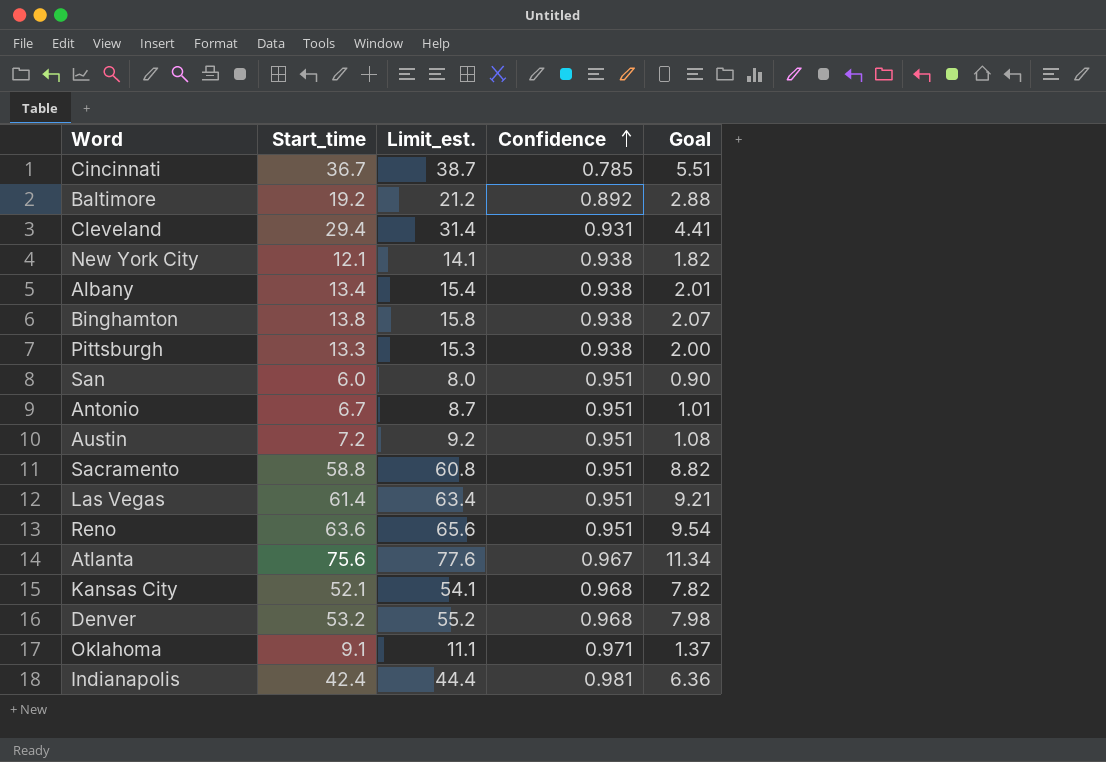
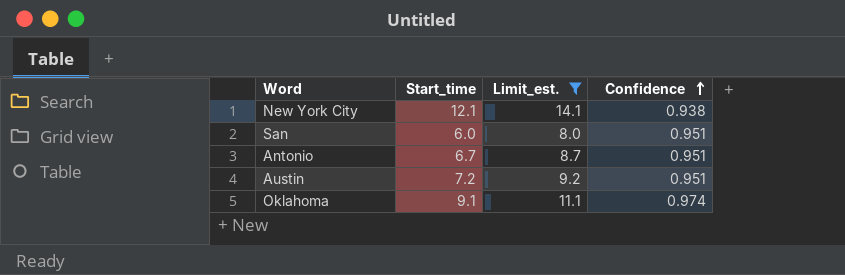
filter: none -> Limit_est. <= 14.1
column Goal | formula: [Start_time] * 0.15 -> none
Oklahoma | Confidence: 0.971 -> 0.974

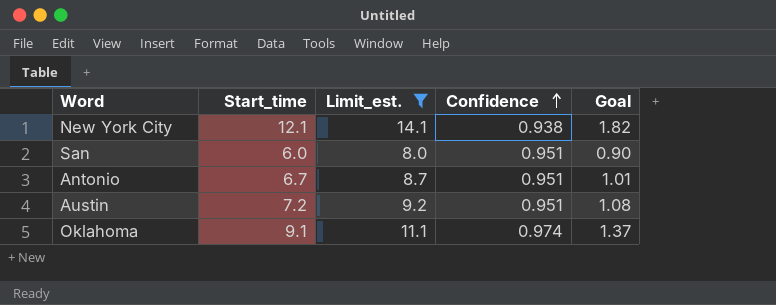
column Goal | formula: none -> [Start_time] * 0.15

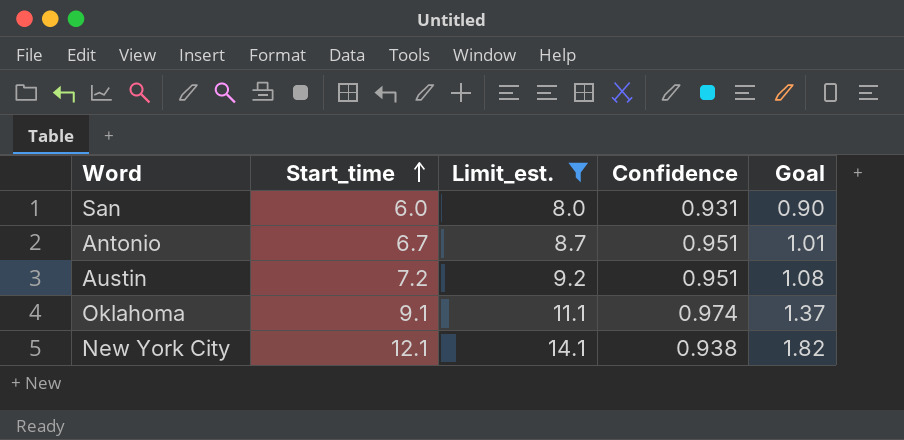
row order: Confidence ascending -> Start_time ascending
San | Confidence: 0.951 -> 0.931

